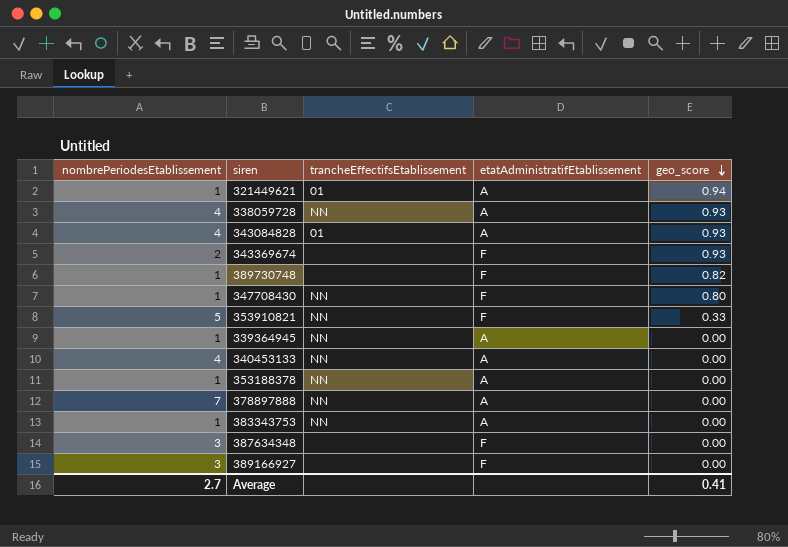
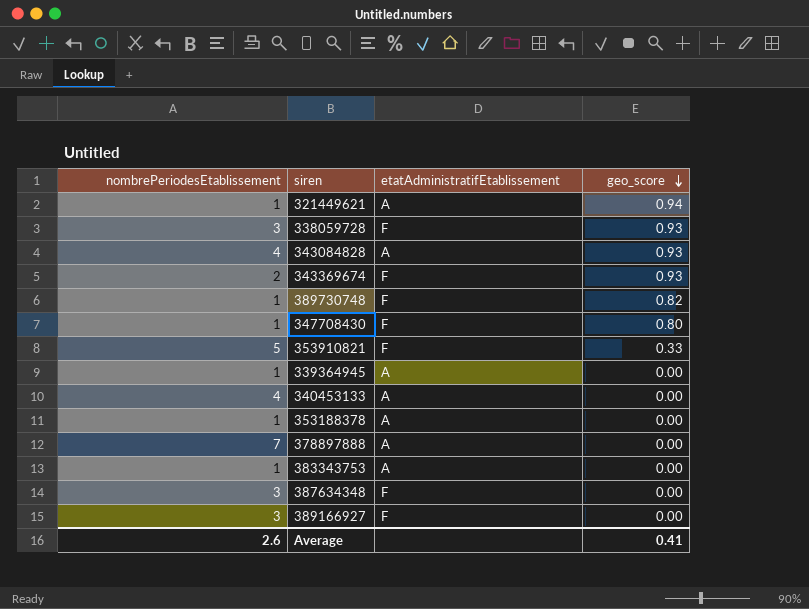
column trancheEffectifsEtablissement | position: 3 -> none
338059728 | nombrePeriodesEtablissement: 4 -> 3
338059728 | etatAdministratifEtablissement: A -> F
Average | nombrePeriodesEtablissement: 2.7 -> 2.6

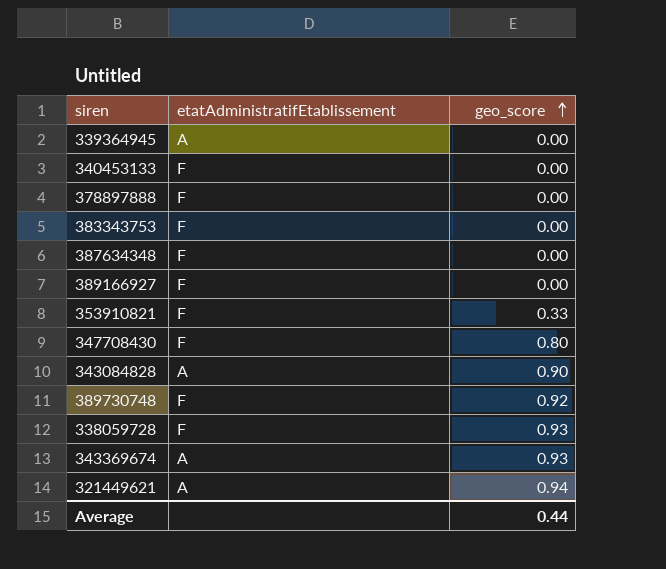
row order: geo_score descending -> geo_score ascending
column nombrePeriodesEtablissement | position: 1 -> none
row 353188378: 1 | A | 0.00 -> none
340453133 | etatAdministratifEtablissement: A -> F
378897888 | etatAdministratifEtablissement: A -> F
383343753 | etatAdministratifEtablissement: A -> F
343084828 | geo_score: 0.93 -> 0.90
389730748 | geo_score: 0.82 -> 0.92
343369674 | etatAdministratifEtablissement: F -> A
Average | geo_score: 0.41 -> 0.44

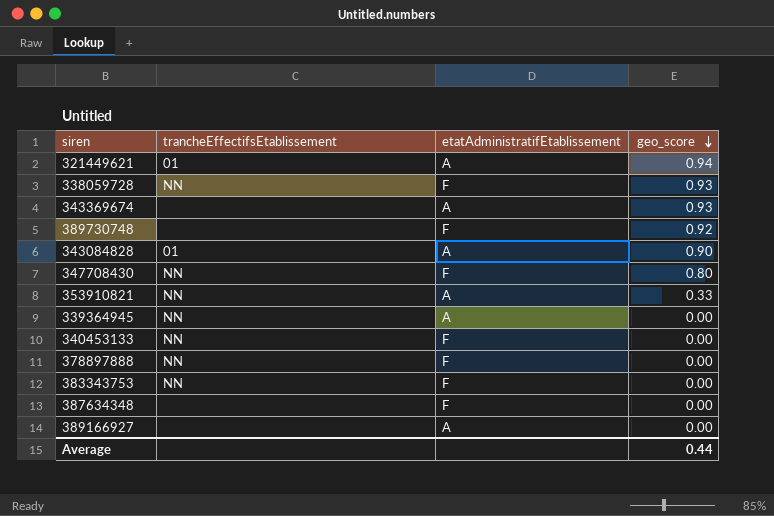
row order: geo_score ascending -> geo_score descending
column trancheEffectifsEtablissement | position: none -> 2
353910821 | etatAdministratifEtablissement: F -> A
389166927 | etatAdministratifEtablissement: F -> A

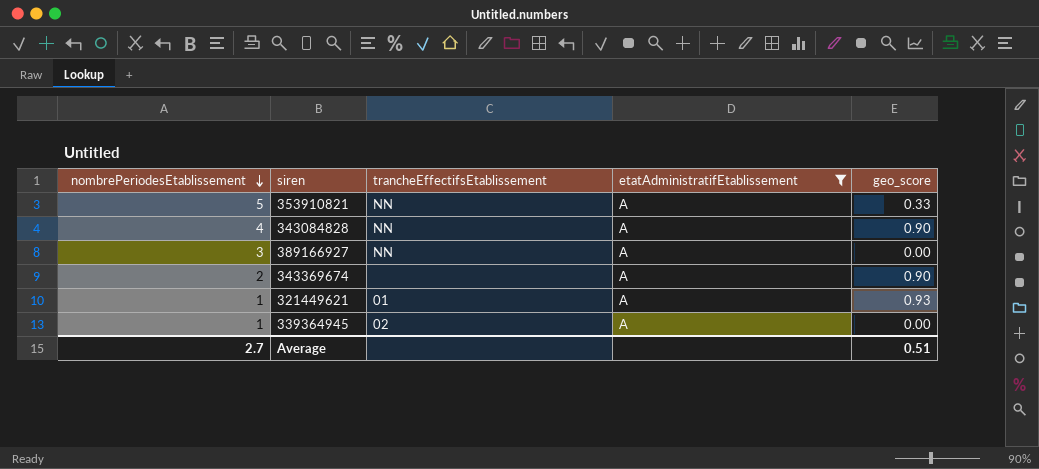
filter: none -> etatAdministratifEtablissement = A
row order: geo_score descending -> nombrePeriodesEtablissement descending
column nombrePeriodesEtablissement | position: none -> 1
343084828 | trancheEffectifsEtablissement: 01 -> NN
389166927 | trancheEffectifsEtablissement: none -> NN
343369674 | geo_score: 0.93 -> 0.90
321449621 | geo_score: 0.94 -> 0.93
339364945 | trancheEffectifsEtablissement: NN -> 02
Average | geo_score: 0.44 -> 0.51

